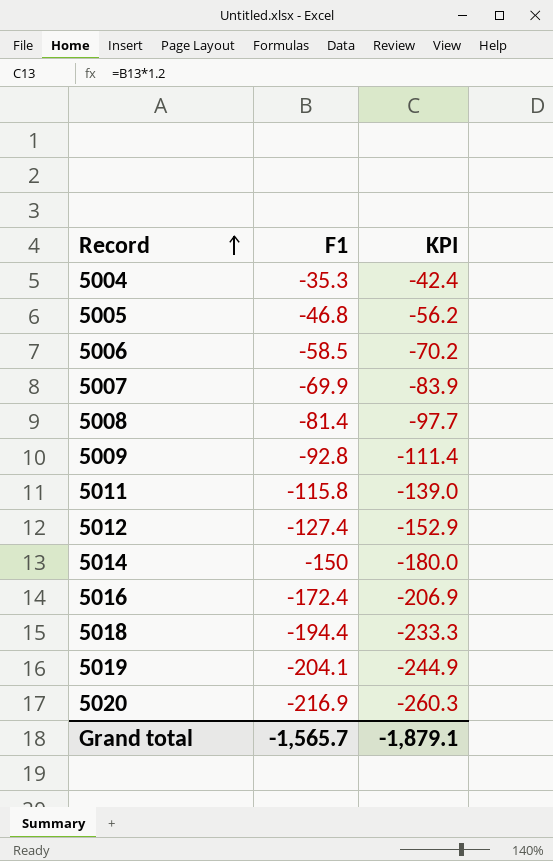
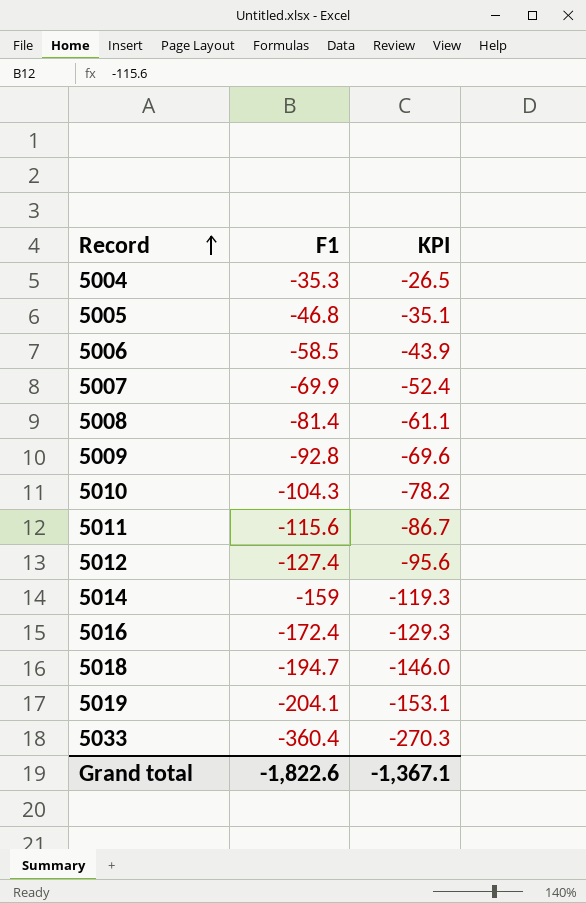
column KPI | formula: [F1] * 1.2 -> [F1] * 0.75
row 5020: -216.9 | -260.3 -> none
row 5010: none -> -104.3 | -78.2
5011 | F1: -115.8 -> -115.6
5014 | F1: -150 -> -159
5018 | F1: -194.4 -> -194.7
row 5033: none -> -360.4 | -270.3
Grand total | F1: -1,565.7 -> -1,822.6
Grand total | KPI: -1,879.1 -> -1,367.1

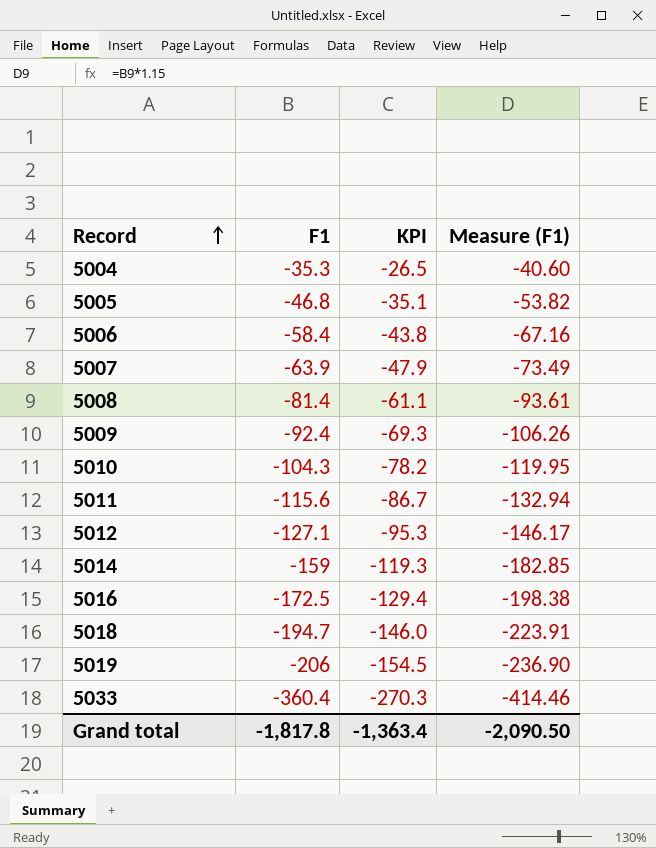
column Measure (F1) | formula: none -> [F1] * 1.15
5006 | F1: -58.5 -> -58.4
5006 | KPI: -43.9 -> -43.8
5007 | F1: -69.9 -> -63.9
5007 | KPI: -52.4 -> -47.9
5009 | F1: -92.8 -> -92.4
5009 | KPI: -69.6 -> -69.3
5012 | F1: -127.4 -> -127.1
5012 | KPI: -95.6 -> -95.3
5016 | F1: -172.4 -> -172.5
5016 | KPI: -129.3 -> -129.4
5019 | F1: -204.1 -> -206
5019 | KPI: -153.1 -> -154.5
Grand total | F1: -1,822.6 -> -1,817.8
Grand total | KPI: -1,367.1 -> -1,363.4

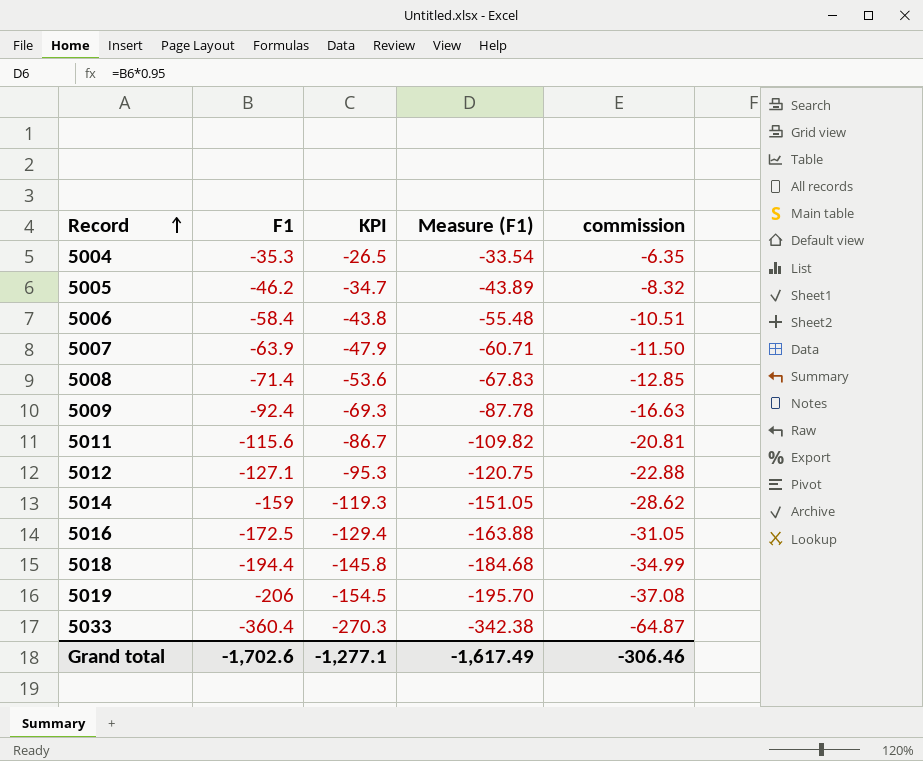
column Measure (F1) | formula: [F1] * 1.15 -> [F1] * 0.95
column commission | formula: none -> [F1] * 0.18
row 5010: -104.3 | -78.2 | -119.95 -> none
5005 | F1: -46.8 -> -46.2
5005 | KPI: -35.1 -> -34.7
5008 | F1: -81.4 -> -71.4
5008 | KPI: -61.1 -> -53.6
5018 | F1: -194.7 -> -194.4
5018 | KPI: -146.0 -> -145.8
Grand total | F1: -1,817.8 -> -1,702.6
Grand total | KPI: -1,363.4 -> -1,277.1
Grand total | Measure (F1): -2,090.50 -> -1,617.49

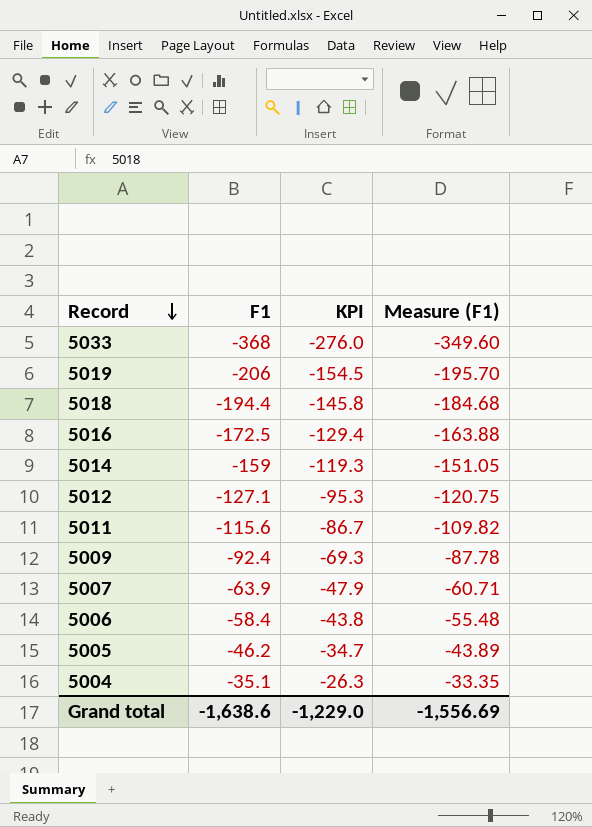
row order: Record ascending -> Record descending
column commission | formula: [F1] * 0.18 -> none
row 5008: -71.4 | -53.6 | -67.83 | -12.85 -> none
5033 | F1: -360.4 -> -368
5033 | KPI: -270.3 -> -276.0
5033 | Measure (F1): -342.38 -> -349.60
5004 | F1: -35.3 -> -35.1
5004 | KPI: -26.5 -> -26.3
5004 | Measure (F1): -33.54 -> -33.35
Grand total | F1: -1,702.6 -> -1,638.6
Grand total | KPI: -1,277.1 -> -1,229.0
Grand total | Measure (F1): -1,617.49 -> -1,556.69

